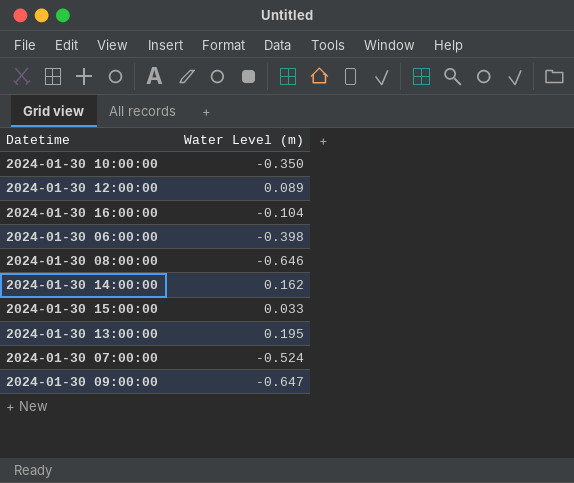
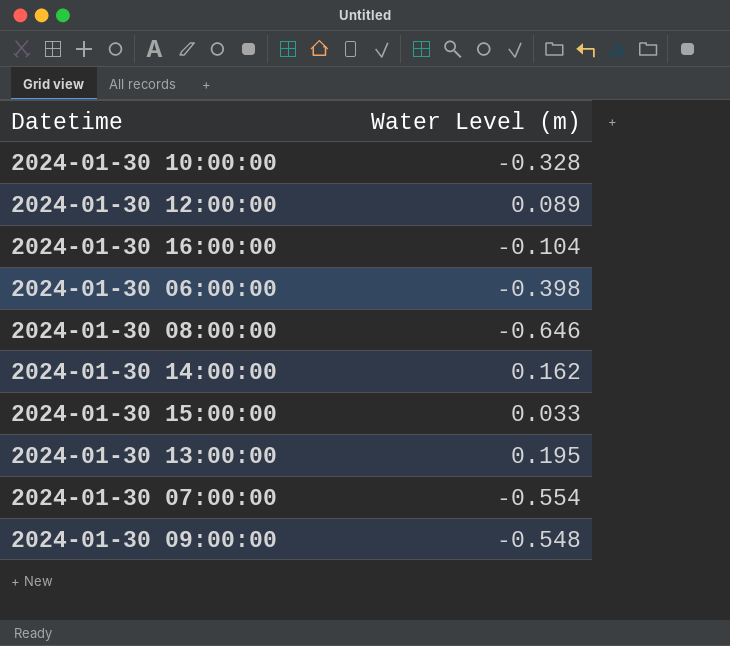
2024-01-30 10:00:00 | Water Level (m): -0.350 -> -0.328
2024-01-30 07:00:00 | Water Level (m): -0.524 -> -0.554
2024-01-30 09:00:00 | Water Level (m): -0.647 -> -0.548

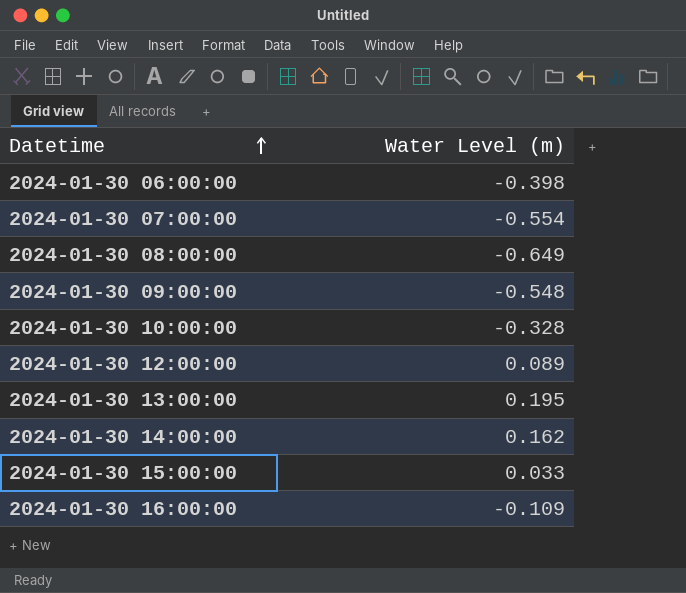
row order: none -> Datetime ascending
2024-01-30 08:00:00 | Water Level (m): -0.646 -> -0.649
2024-01-30 16:00:00 | Water Level (m): -0.104 -> -0.109

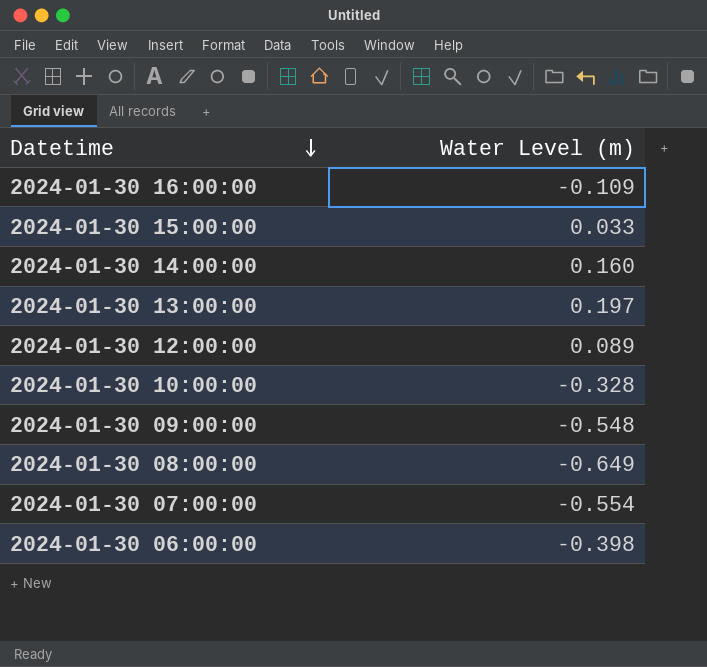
row order: Datetime ascending -> Datetime descending
2024-01-30 14:00:00 | Water Level (m): 0.162 -> 0.160
2024-01-30 13:00:00 | Water Level (m): 0.195 -> 0.197

